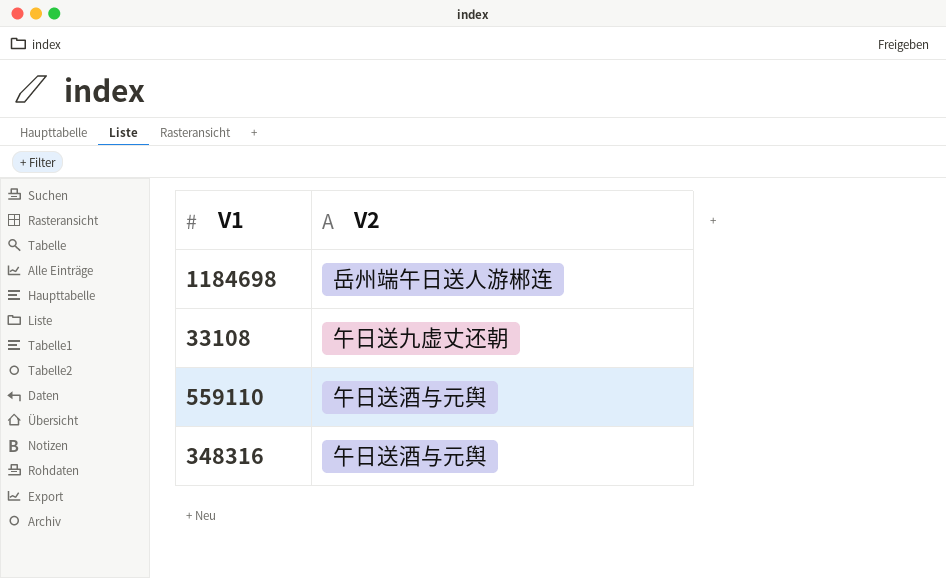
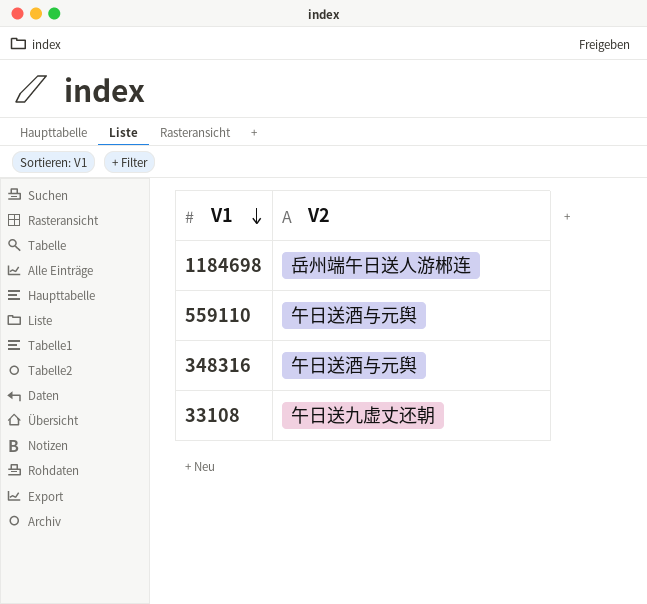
row order: none -> V1 descending

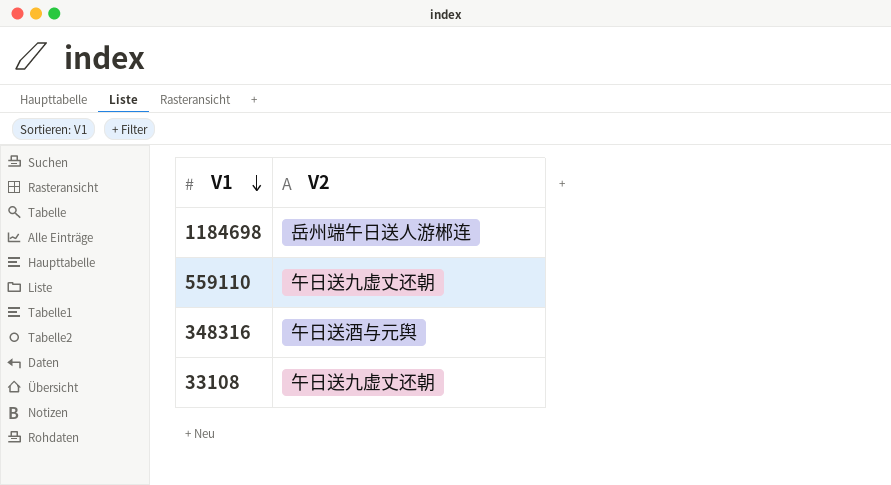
559110 | V2: 午日送酒与元舆 -> 午日送九虚丈还朝

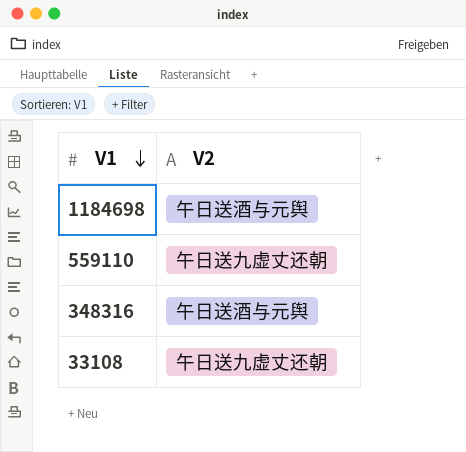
1184698 | V2: 岳州端午日送人游郴连 -> 午日送酒与元舆

